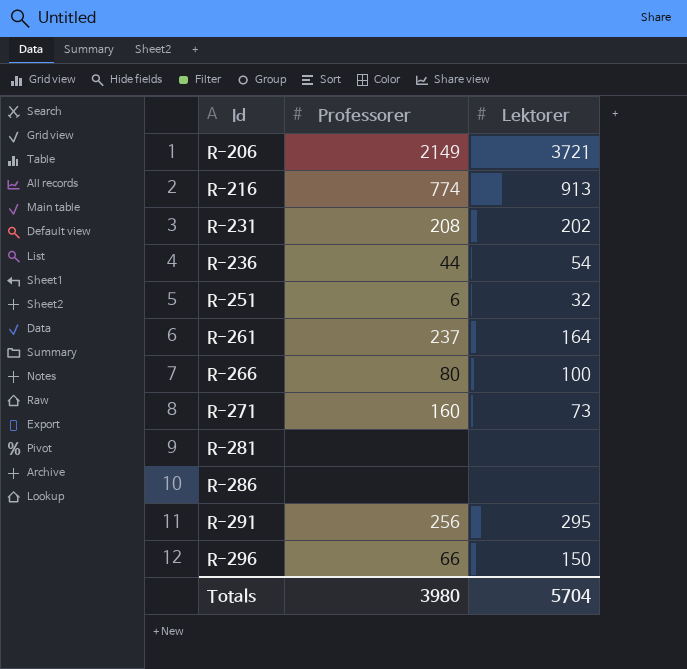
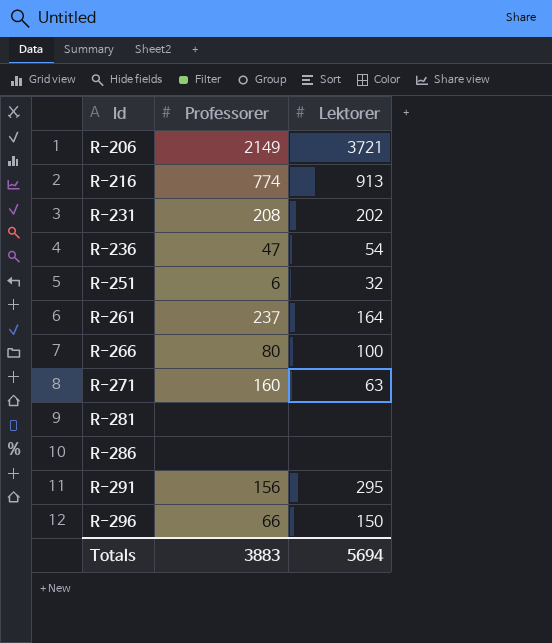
R-236 | Professorer: 44 -> 47
R-271 | Lektorer: 73 -> 63
R-291 | Professorer: 256 -> 156
Totals | Professorer: 3980 -> 3883
Totals | Lektorer: 5704 -> 5694

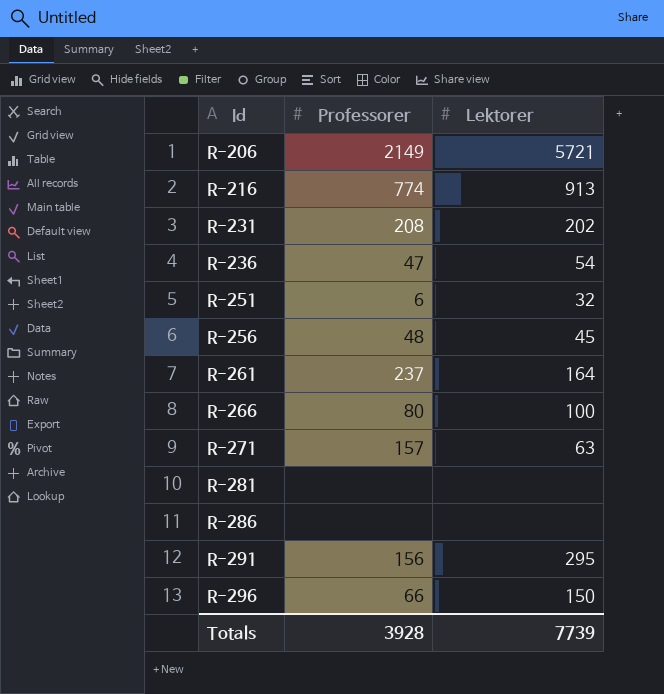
R-206 | Lektorer: 3721 -> 5721
row R-256: none -> 48 | 45
R-271 | Professorer: 160 -> 157
Totals | Professorer: 3883 -> 3928
Totals | Lektorer: 5694 -> 7739

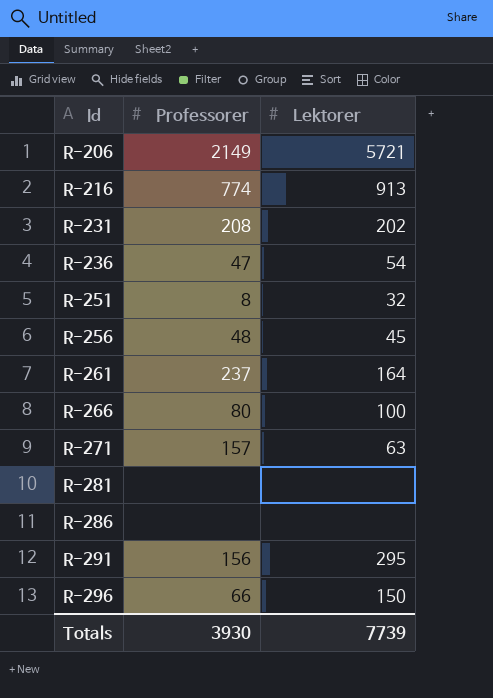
R-251 | Professorer: 6 -> 8
Totals | Professorer: 3928 -> 3930

